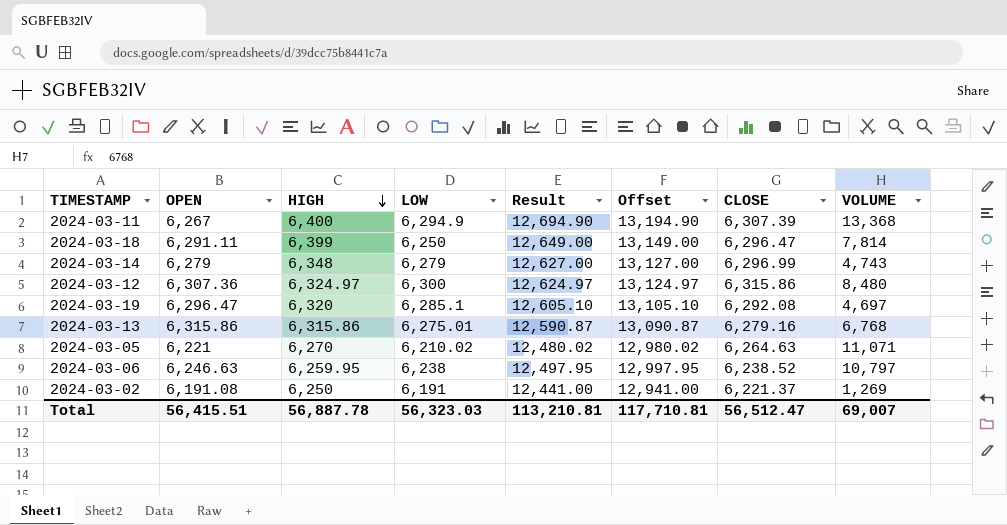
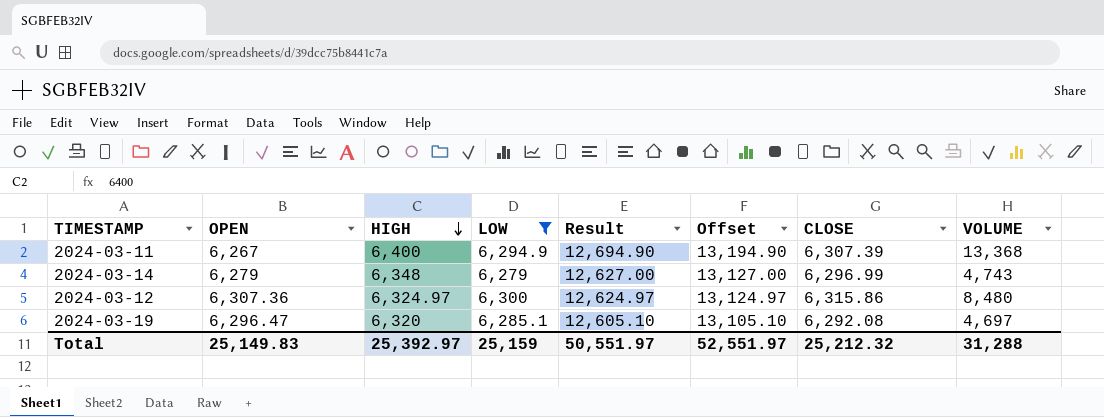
filter: none -> LOW >= 6,279
Total | OPEN: 56,415.51 -> 25,149.83
Total | HIGH: 56,887.78 -> 25,392.97
Total | LOW: 56,323.03 -> 25,159
Total | Result: 113,210.81 -> 50,551.97
Total | Offset: 117,710.81 -> 52,551.97
Total | CLOSE: 56,512.47 -> 25,212.32
Total | VOLUME: 69,007 -> 31,288

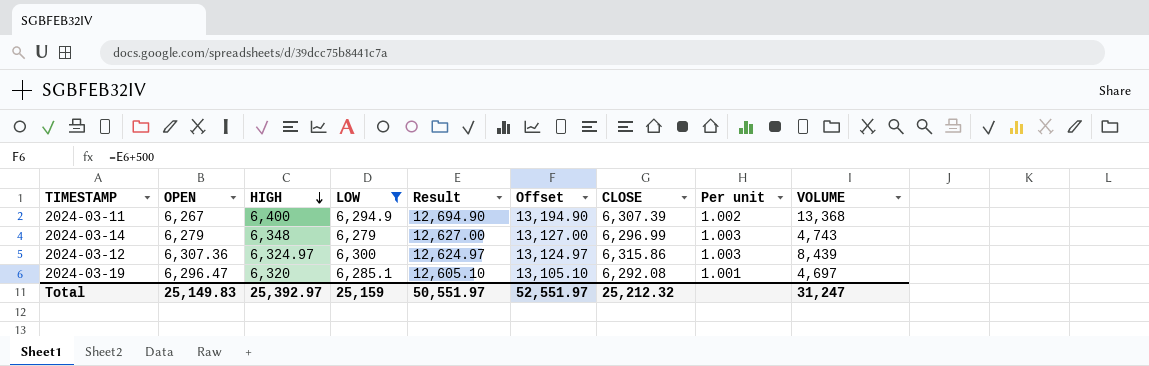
column Per unit | formula: none -> [CLOSE] / [LOW]
2024-03-12 | VOLUME: 8,480 -> 8,439
Total | VOLUME: 31,288 -> 31,247

